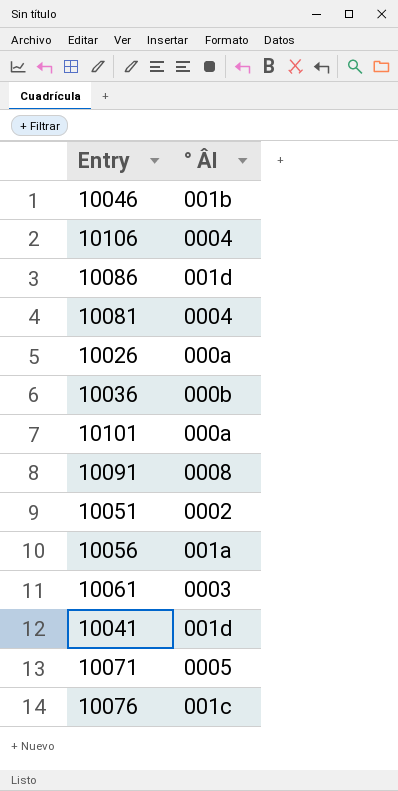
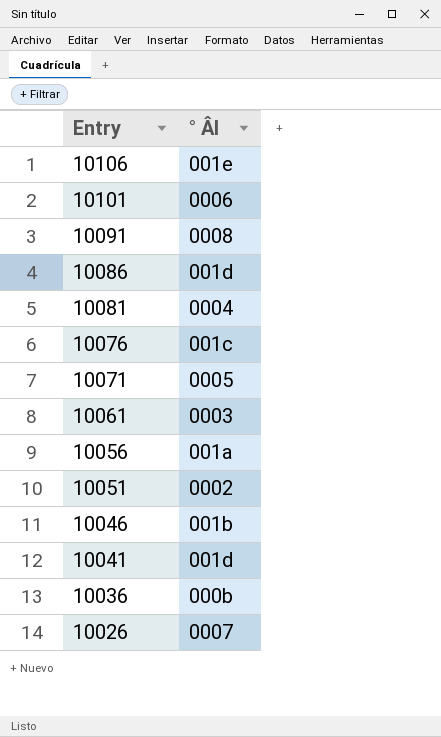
row order: none -> Entry descending
10106 | ° ÂI: 0004 -> 001e
10101 | ° ÂI: 000a -> 0006
10026 | ° ÂI: 000a -> 0007

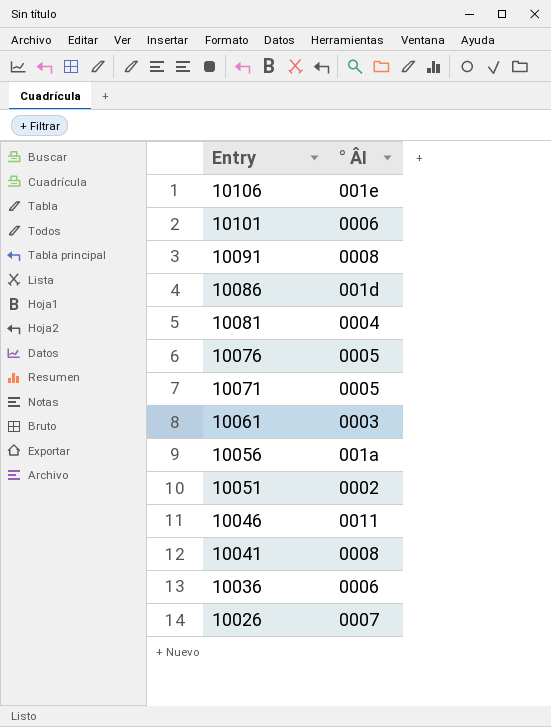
10076 | ° ÂI: 001c -> 0005
10046 | ° ÂI: 001b -> 0011
10041 | ° ÂI: 001d -> 0008
10036 | ° ÂI: 000b -> 0006

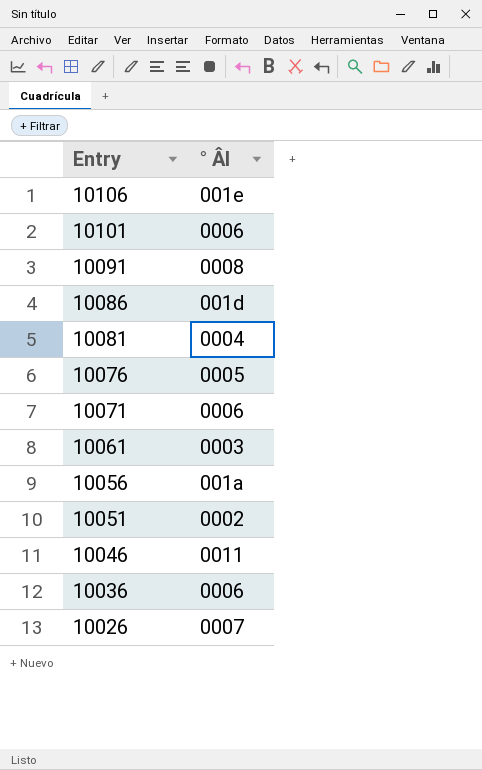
row 10041: 0008 -> none
10071 | ° ÂI: 0005 -> 0006

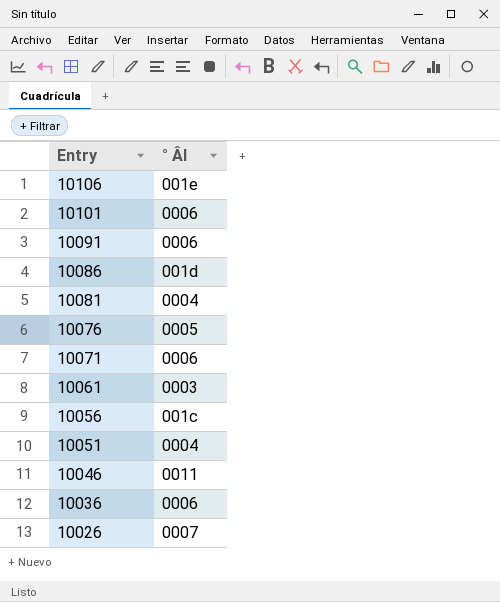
10091 | ° ÂI: 0008 -> 0006
10056 | ° ÂI: 001a -> 001c
10051 | ° ÂI: 0002 -> 0004

